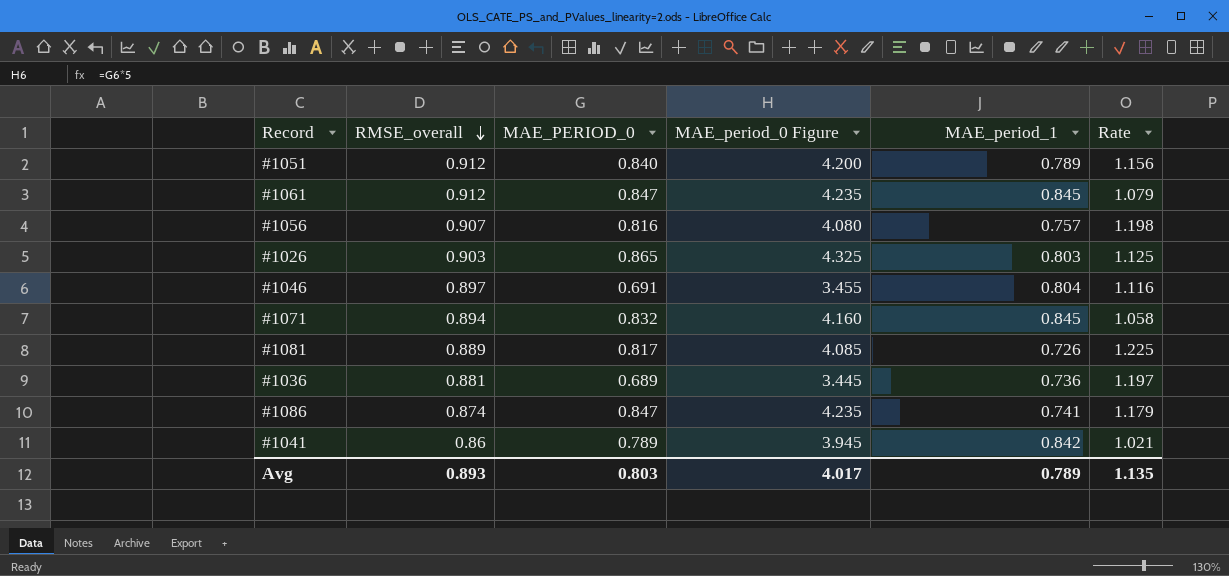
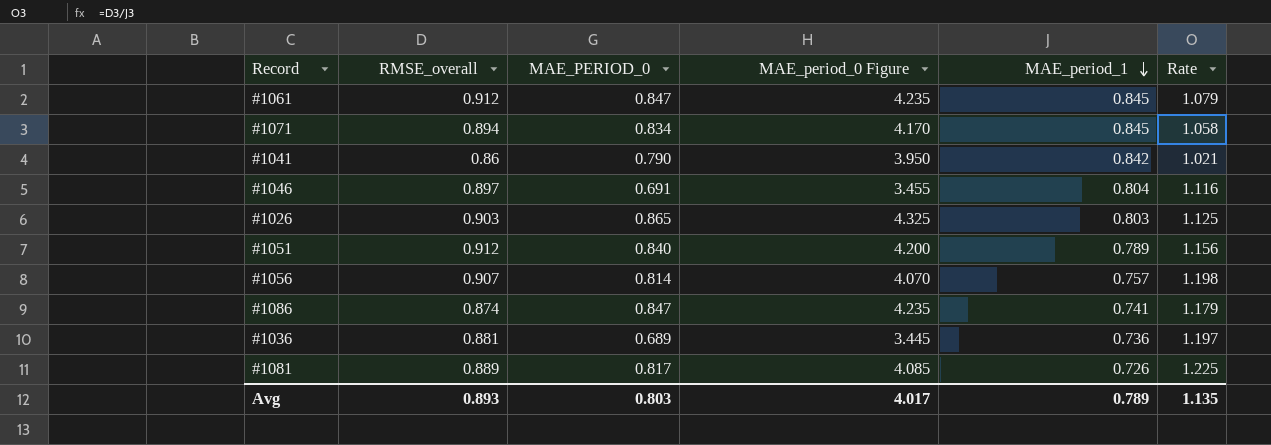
row order: RMSE_overall descending -> MAE_period_1 descending
#1071 | MAE_PERIOD_0: 0.832 -> 0.834
#1071 | MAE_period_0 Figure: 4.160 -> 4.170
#1041 | MAE_PERIOD_0: 0.789 -> 0.790
#1041 | MAE_period_0 Figure: 3.945 -> 3.950
#1056 | MAE_PERIOD_0: 0.816 -> 0.814
#1056 | MAE_period_0 Figure: 4.080 -> 4.070

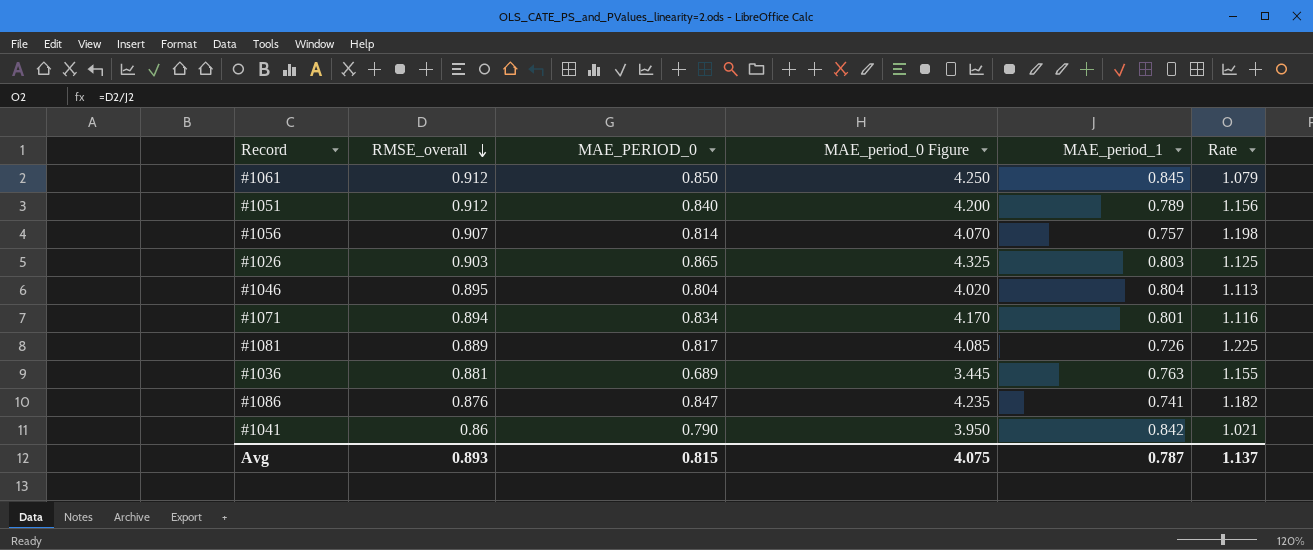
row order: MAE_period_1 descending -> RMSE_overall descending
#1061 | MAE_PERIOD_0: 0.847 -> 0.850
#1061 | MAE_period_0 Figure: 4.235 -> 4.250
#1046 | RMSE_overall: 0.897 -> 0.895
#1046 | MAE_PERIOD_0: 0.691 -> 0.804
#1046 | MAE_period_0 Figure: 3.455 -> 4.020
#1046 | Rate: 1.116 -> 1.113
#1071 | MAE_period_1: 0.845 -> 0.801
#1071 | Rate: 1.058 -> 1.116
#1036 | MAE_period_1: 0.736 -> 0.763
#1036 | Rate: 1.197 -> 1.155
#1086 | RMSE_overall: 0.874 -> 0.876
#1086 | Rate: 1.179 -> 1.182
Avg | MAE_PERIOD_0: 0.803 -> 0.815
Avg | MAE_period_0 Figure: 4.017 -> 4.075
Avg | MAE_period_1: 0.789 -> 0.787
Avg | Rate: 1.135 -> 1.137

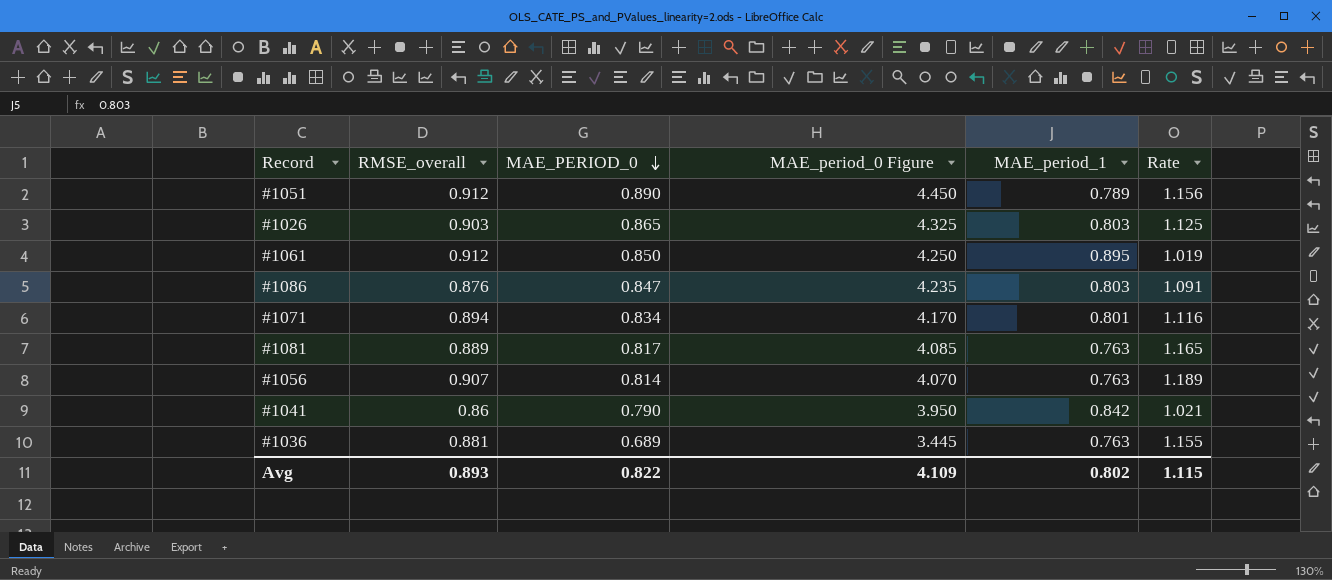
row order: RMSE_overall descending -> MAE_PERIOD_0 descending
row #1046: 0.895 | 0.804 | 4.020 | 0.804 | 1.113 -> none
#1051 | MAE_PERIOD_0: 0.840 -> 0.890
#1051 | MAE_period_0 Figure: 4.200 -> 4.450
#1061 | MAE_period_1: 0.845 -> 0.895
#1061 | Rate: 1.079 -> 1.019
#1086 | MAE_period_1: 0.741 -> 0.803
#1086 | Rate: 1.182 -> 1.091
#1081 | MAE_period_1: 0.726 -> 0.763
#1081 | Rate: 1.225 -> 1.165
#1056 | MAE_period_1: 0.757 -> 0.763
#1056 | Rate: 1.198 -> 1.189
Avg | MAE_PERIOD_0: 0.815 -> 0.822
Avg | MAE_period_0 Figure: 4.075 -> 4.109
Avg | MAE_period_1: 0.787 -> 0.802
Avg | Rate: 1.137 -> 1.115

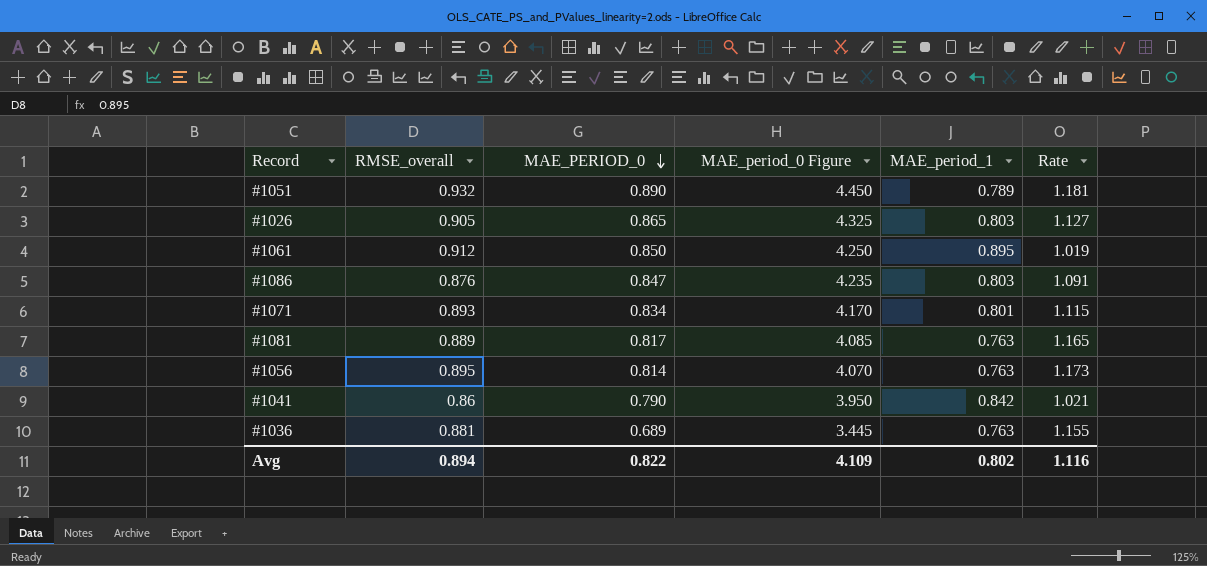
#1051 | RMSE_overall: 0.912 -> 0.932
#1051 | Rate: 1.156 -> 1.181
#1026 | RMSE_overall: 0.903 -> 0.905
#1026 | Rate: 1.125 -> 1.127
#1071 | RMSE_overall: 0.894 -> 0.893
#1071 | Rate: 1.116 -> 1.115
#1056 | RMSE_overall: 0.907 -> 0.895
#1056 | Rate: 1.189 -> 1.173
Avg | RMSE_overall: 0.893 -> 0.894
Avg | Rate: 1.115 -> 1.116

